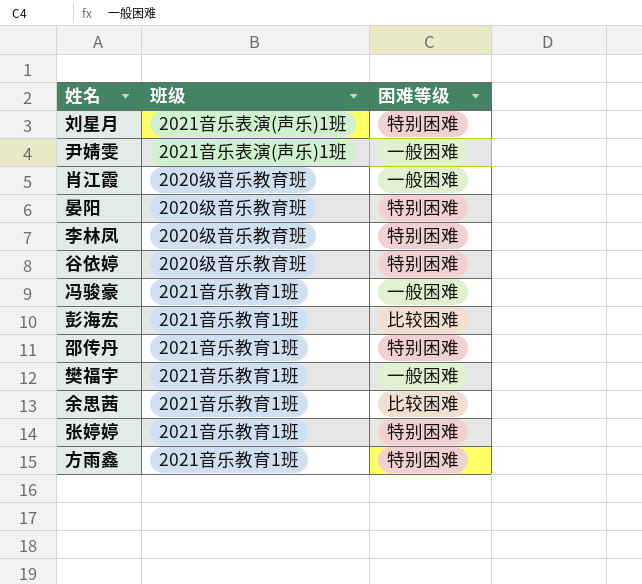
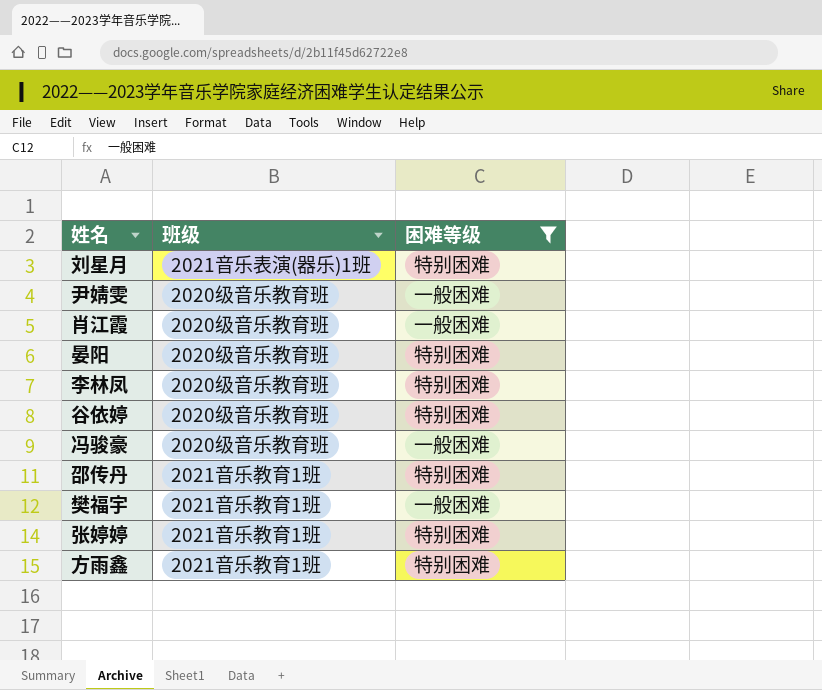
filter: none -> 困难等级 != 比较困难
刘星月 | 班级: 2021音乐表演(声乐)1班 -> 2021音乐表演(器乐)1班
尹婧雯 | 班级: 2021音乐表演(声乐)1班 -> 2020级音乐教育班
冯骏豪 | 班级: 2021音乐教育1班 -> 2020级音乐教育班

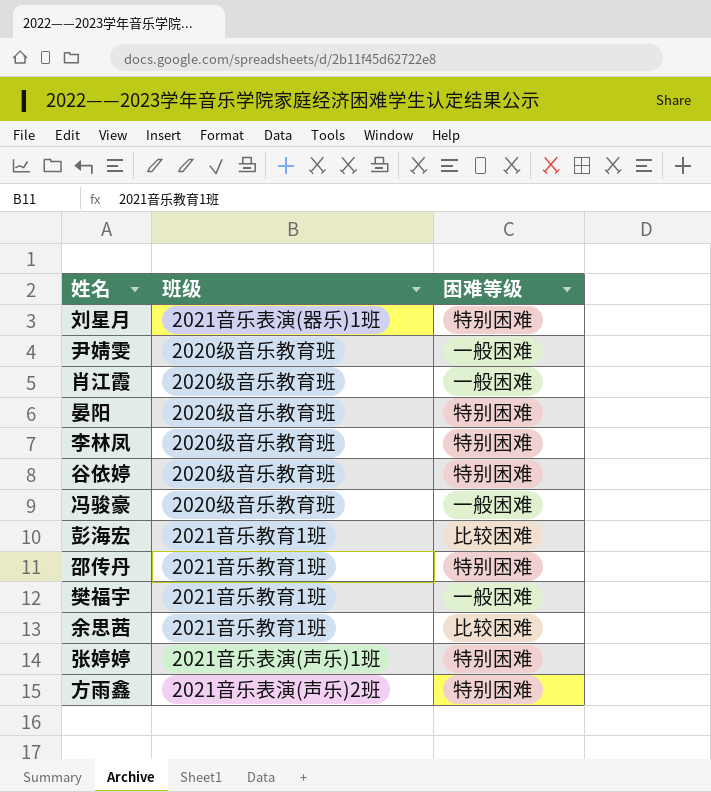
filter: 困难等级 != 比较困难 -> none
张婷婷 | 班级: 2021音乐教育1班 -> 2021音乐表演(声乐)1班
方雨鑫 | 班级: 2021音乐教育1班 -> 2021音乐表演(声乐)2班

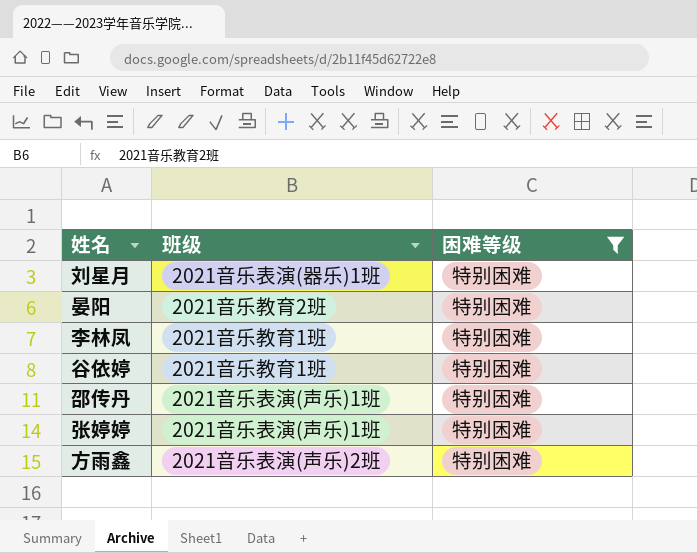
filter: none -> 困难等级 = 特别困难
晏阳 | 班级: 2020级音乐教育班 -> 2021音乐教育2班
李林凤 | 班级: 2020级音乐教育班 -> 2021音乐教育1班
谷依婷 | 班级: 2020级音乐教育班 -> 2021音乐教育1班
邵传丹 | 班级: 2021音乐教育1班 -> 2021音乐表演(声乐)1班

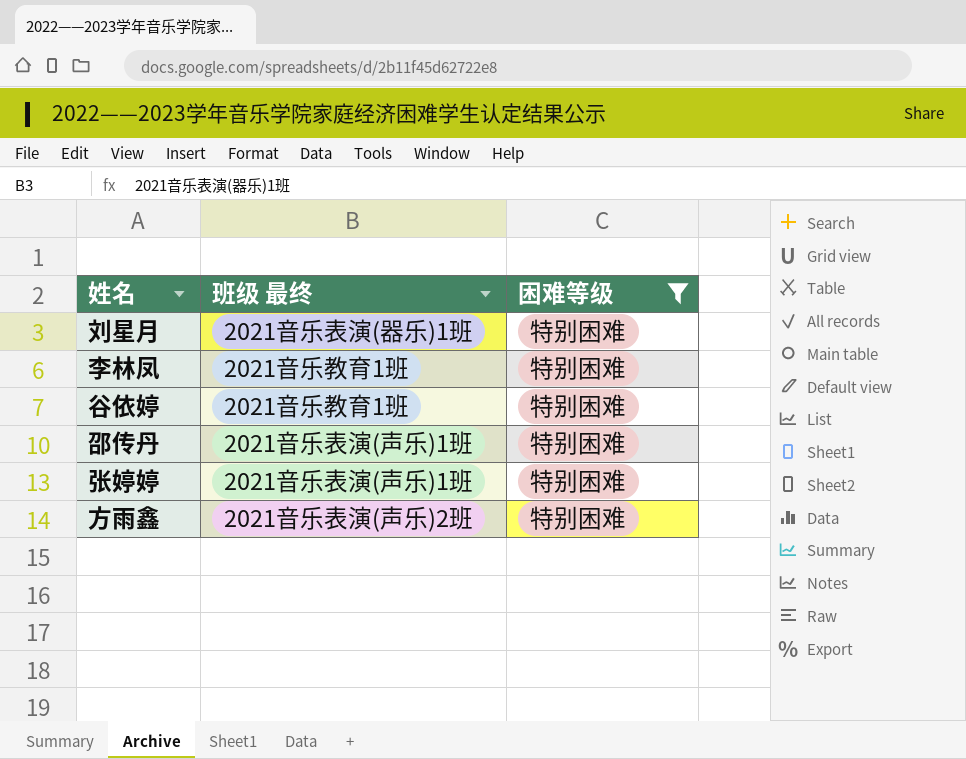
column name: 班级 -> 班级 最终
row 晏阳: 2021音乐教育2班 | 特别困难 -> none

